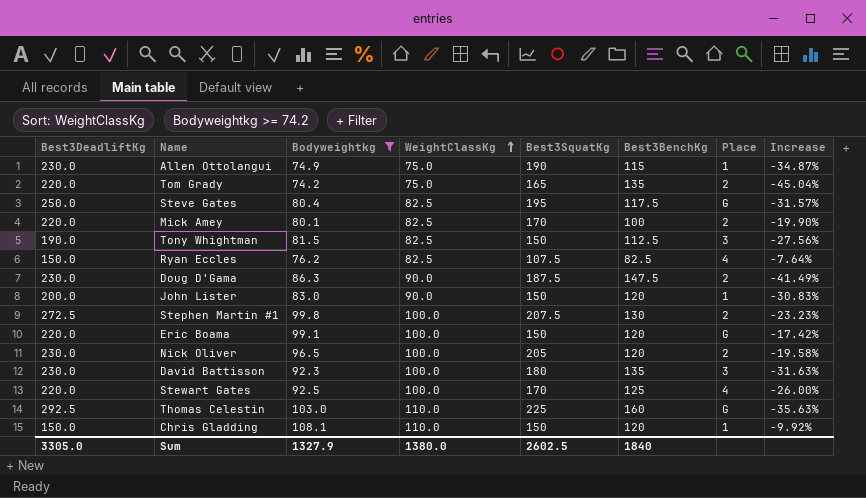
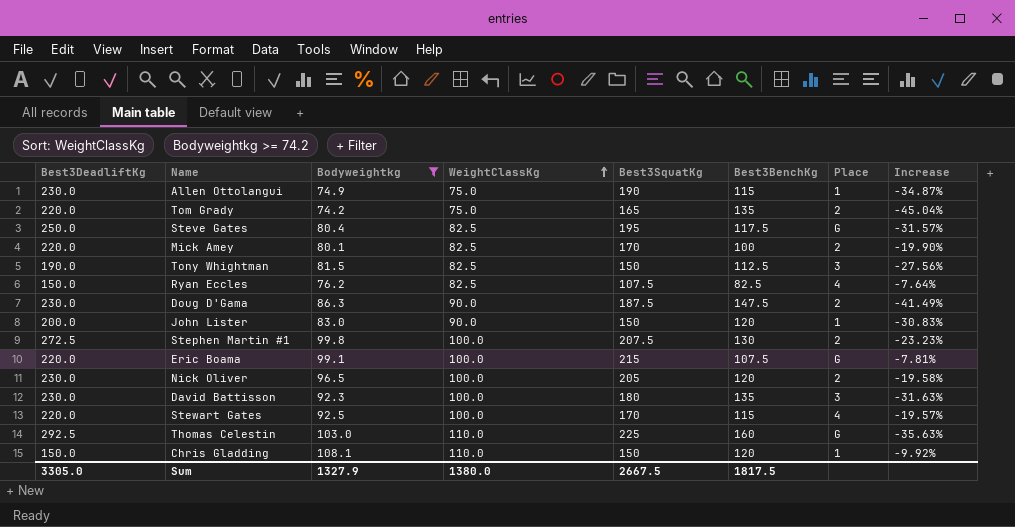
Eric Boama | Best3SquatKg: 150 -> 215
Eric Boama | Best3BenchKg: 120 -> 107.5
Eric Boama | Increase: -17.42% -> -7.81%
Stewart Gates | Best3BenchKg: 125 -> 115
Stewart Gates | Increase: -26.00% -> -19.57%
Sum | Best3SquatKg: 2602.5 -> 2667.5
Sum | Best3BenchKg: 1840 -> 1817.5

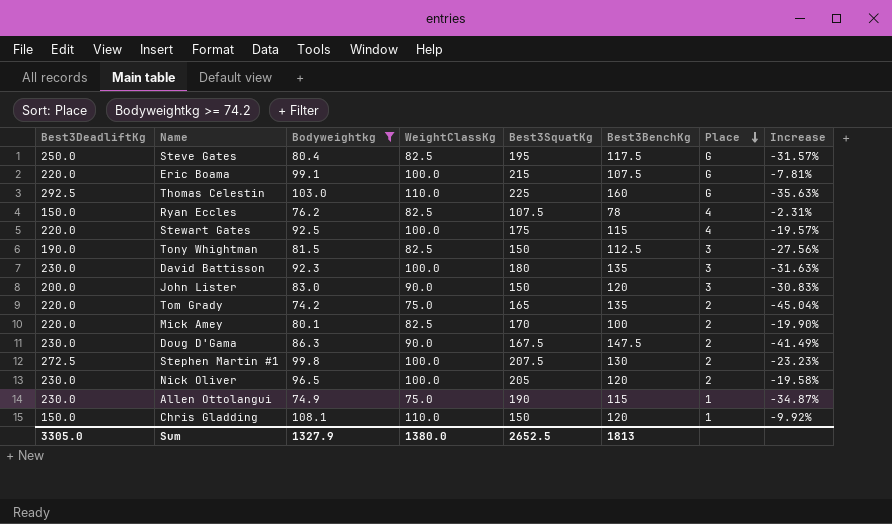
row order: WeightClassKg ascending -> Place descending
Ryan Eccles | Best3BenchKg: 82.5 -> 78
Ryan Eccles | Increase: -7.64% -> -2.31%
Stewart Gates | Best3SquatKg: 170 -> 175
John Lister | Place: 1 -> 3
Doug D'Gama | Best3SquatKg: 187.5 -> 167.5
Sum | Best3SquatKg: 2667.5 -> 2652.5
Sum | Best3BenchKg: 1817.5 -> 1813

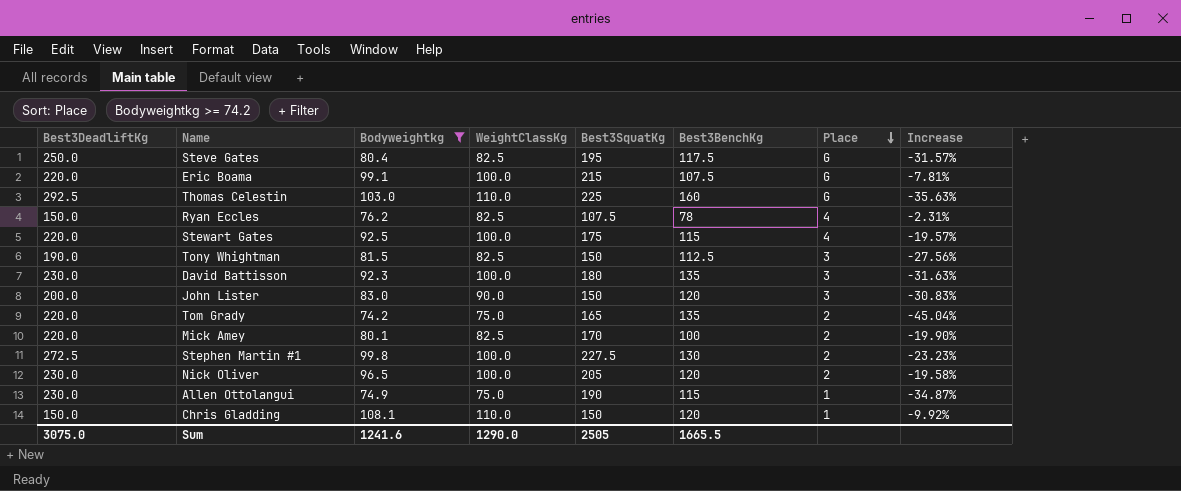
row Doug D'Gama: 230.0 | 86.3 | 90.0 | 167.5 | 147.5 | 2 | -41.49% -> none
Stephen Martin #1 | Best3SquatKg: 207.5 -> 227.5
Sum | Best3DeadliftKg: 3305.0 -> 3075.0
Sum | Bodyweightkg: 1327.9 -> 1241.6
Sum | WeightClassKg: 1380.0 -> 1290.0
Sum | Best3SquatKg: 2652.5 -> 2505
Sum | Best3BenchKg: 1813 -> 1665.5

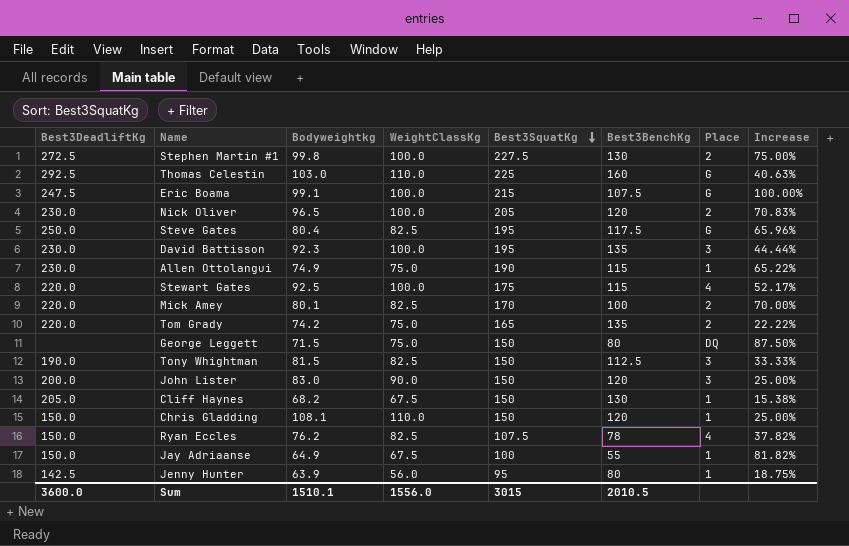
filter: Bodyweightkg >= 74.2 -> none
row order: Place descending -> Best3SquatKg descending
column Increase | formula: ([Bodyweightkg] - [Best3BenchKg]) / [Best3BenchKg] -> ([Best3SquatKg] - [Best3BenchKg]) / [Best3BenchKg]
Eric Boama | Best3DeadliftKg: 220.0 -> 247.5
David Battisson | Best3SquatKg: 180 -> 195
Sum | Best3DeadliftKg: 3075.0 -> 3600.0
Sum | Bodyweightkg: 1241.6 -> 1510.1
Sum | WeightClassKg: 1290.0 -> 1556.0
Sum | Best3SquatKg: 2505 -> 3015
Sum | Best3BenchKg: 1665.5 -> 2010.5

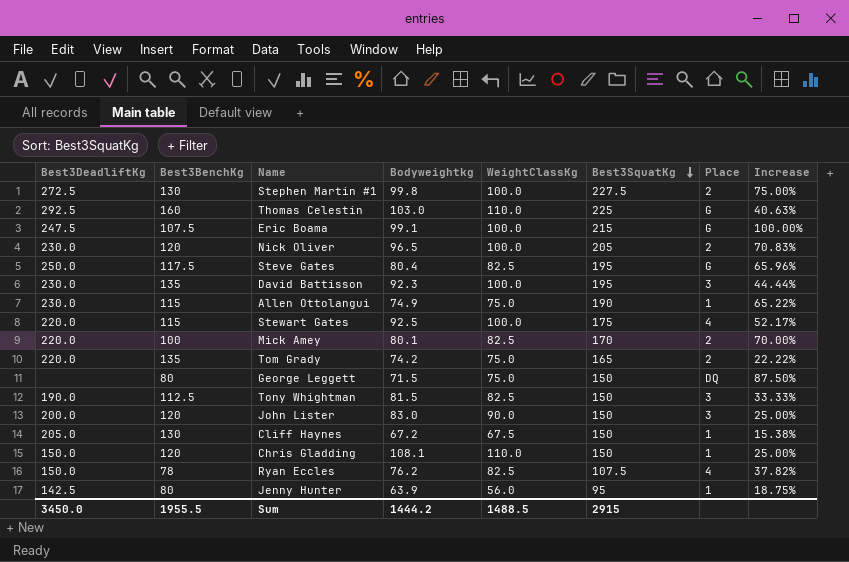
column Best3BenchKg | position: 6 -> 2
row Jay Adriaanse: 150.0 | 64.9 | 67.5 | 100 | 55 | 1 | 81.82% -> none
Cliff Haynes | Bodyweightkg: 68.2 -> 67.2
Sum | Best3DeadliftKg: 3600.0 -> 3450.0
Sum | Best3BenchKg: 2010.5 -> 1955.5
Sum | Bodyweightkg: 1510.1 -> 1444.2
Sum | WeightClassKg: 1556.0 -> 1488.5
Sum | Best3SquatKg: 3015 -> 2915

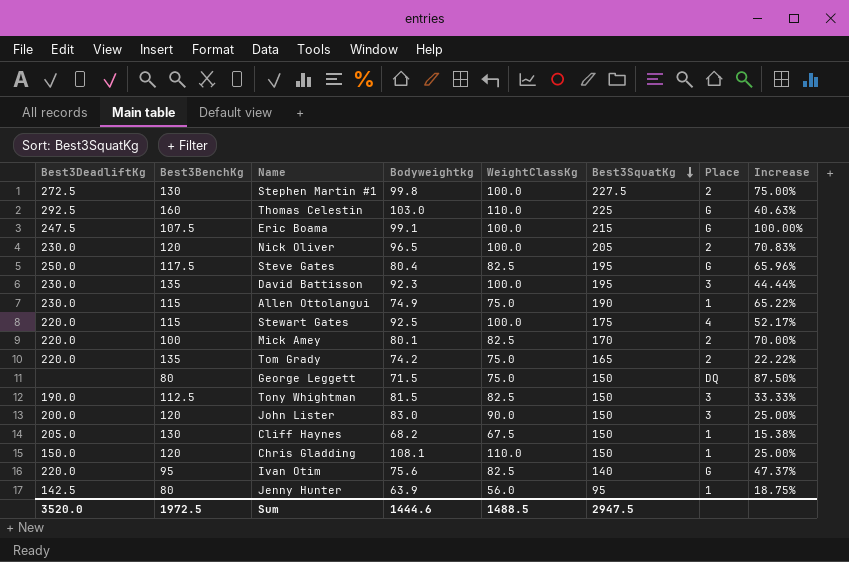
row Ryan Eccles: 150.0 | 78 | 76.2 | 82.5 | 107.5 | 4 | 37.82% -> none
Cliff Haynes | Bodyweightkg: 67.2 -> 68.2
row Ivan Otim: none -> 220.0 | 95 | 75.6 | 82.5 | 140 | G | 47.37%
Sum | Best3DeadliftKg: 3450.0 -> 3520.0
Sum | Best3BenchKg: 1955.5 -> 1972.5
Sum | Bodyweightkg: 1444.2 -> 1444.6
Sum | Best3SquatKg: 2915 -> 2947.5

